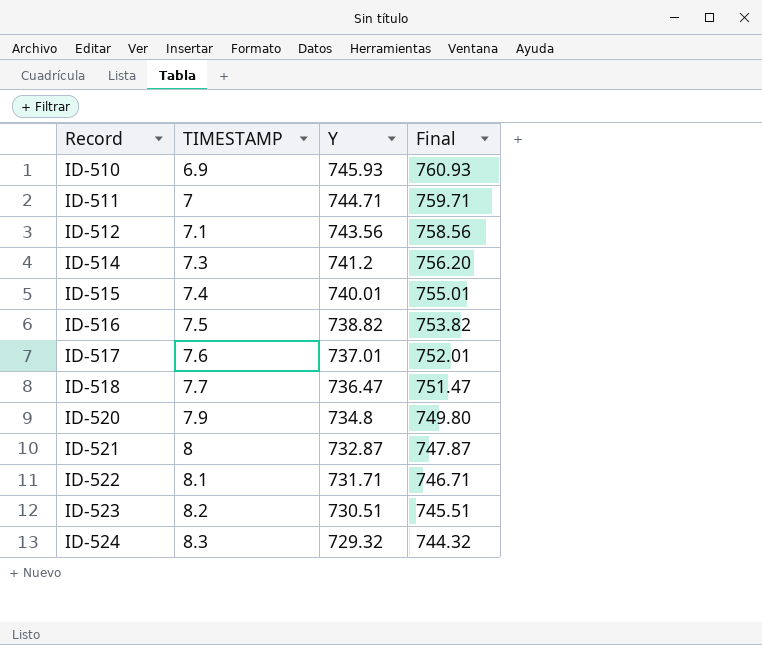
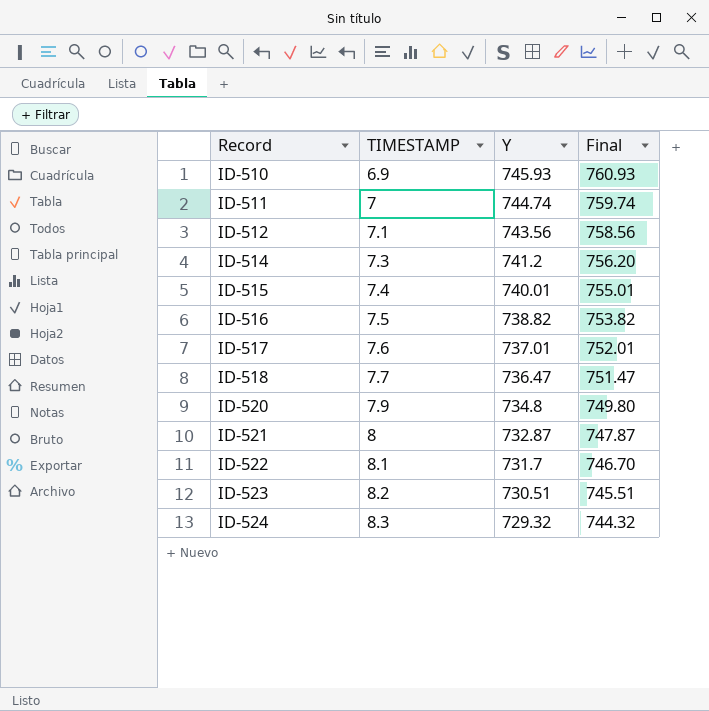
ID-511 | Y: 744.71 -> 744.74
ID-511 | Final: 759.71 -> 759.74
ID-522 | Y: 731.71 -> 731.7
ID-522 | Final: 746.71 -> 746.70

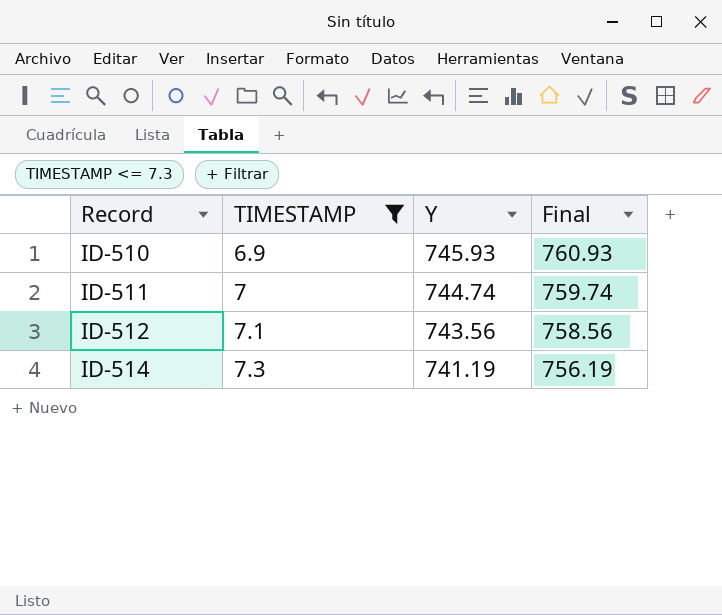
filter: none -> TIMESTAMP <= 7.3
ID-514 | Y: 741.2 -> 741.19
ID-514 | Final: 756.20 -> 756.19

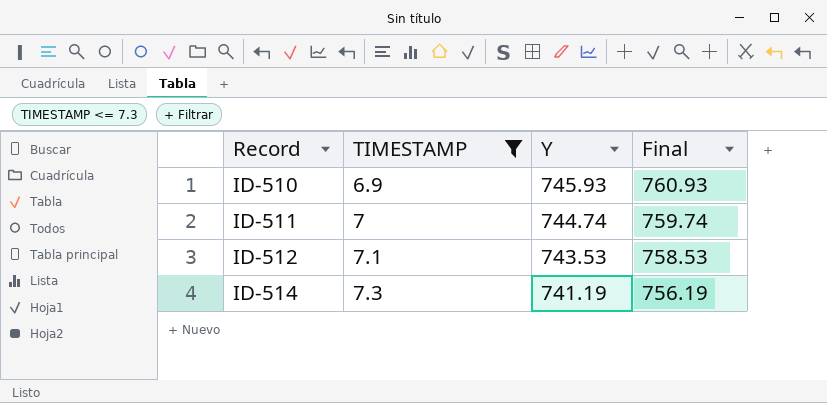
ID-512 | Y: 743.56 -> 743.53
ID-512 | Final: 758.56 -> 758.53

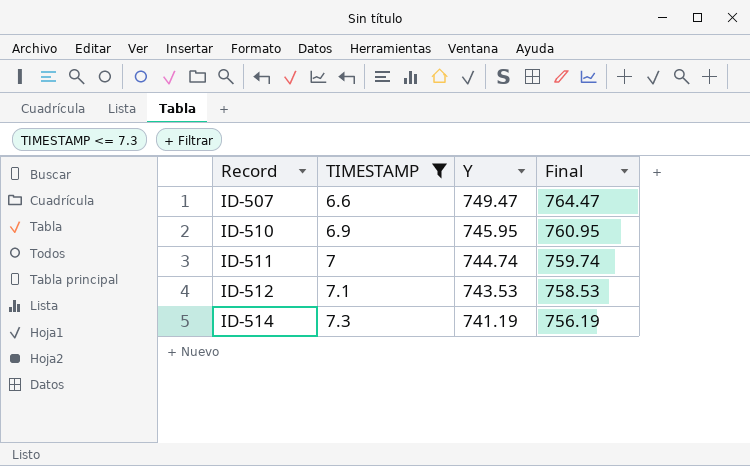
row ID-507: none -> 6.6 | 749.47 | 764.47
ID-510 | Y: 745.93 -> 745.95
ID-510 | Final: 760.93 -> 760.95

